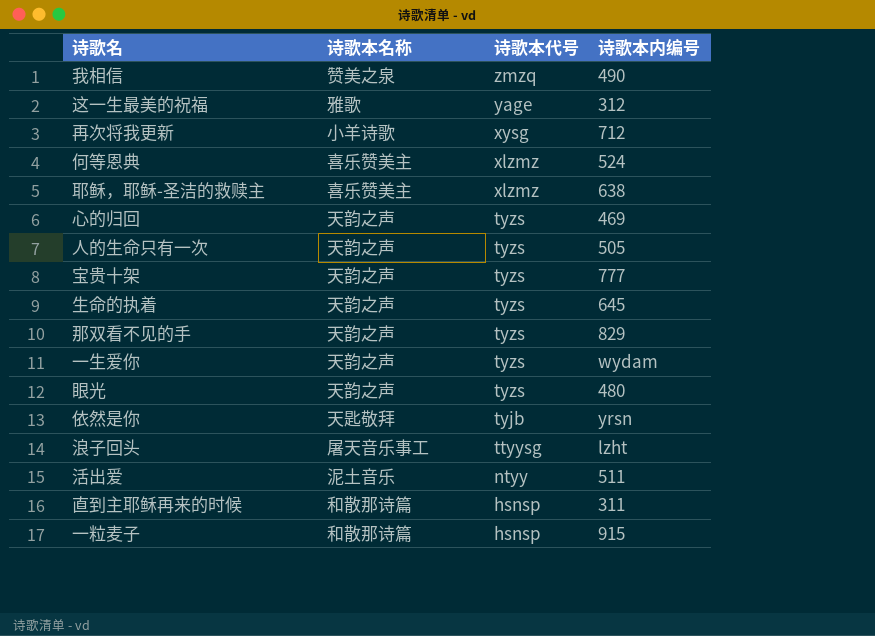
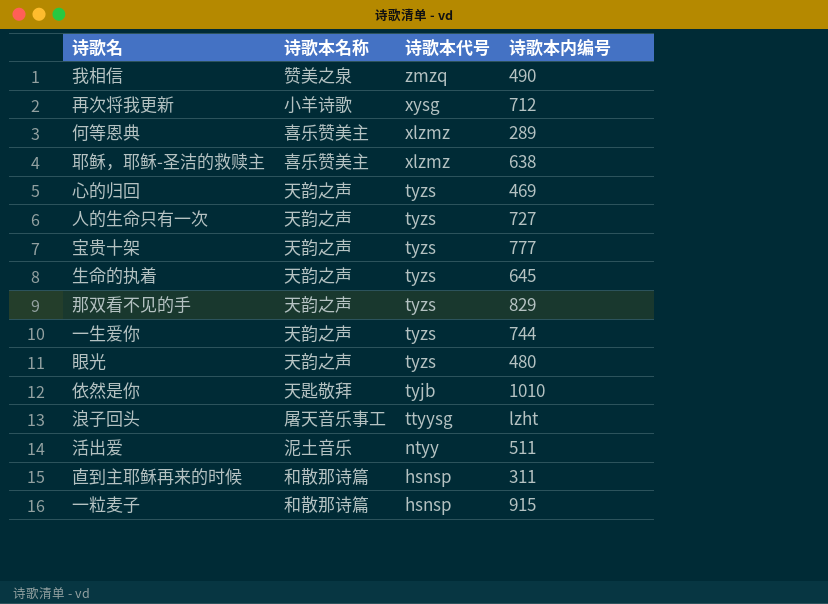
row 这一生最美的祝福: 雅歌 | yage | 312 -> none
何等恩典 | 诗歌本内编号: 524 -> 289
人的生命只有一次 | 诗歌本内编号: 505 -> 727
一生爱你 | 诗歌本内编号: wydam -> 744
依然是你 | 诗歌本内编号: yrsn -> 1010

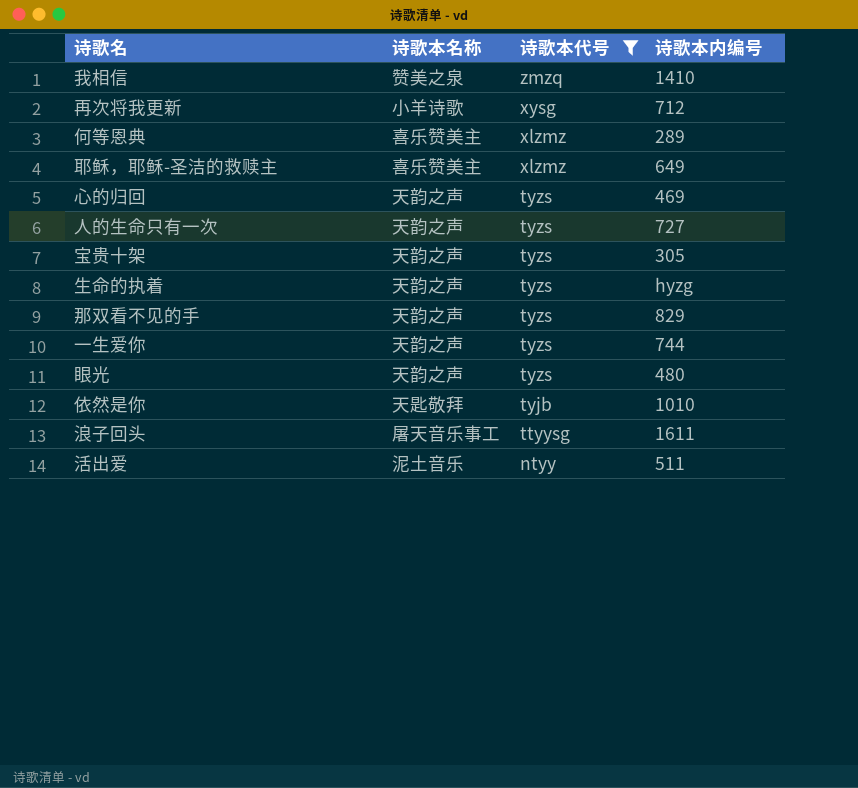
filter: none -> 诗歌本代号 != hsnsp
我相信 | 诗歌本内编号: 490 -> 1410
耶稣，耶稣-圣洁的救赎主 | 诗歌本内编号: 638 -> 649
宝贵十架 | 诗歌本内编号: 777 -> 305
生命的执着 | 诗歌本内编号: 645 -> hyzg
浪子回头 | 诗歌本内编号: lzht -> 1611

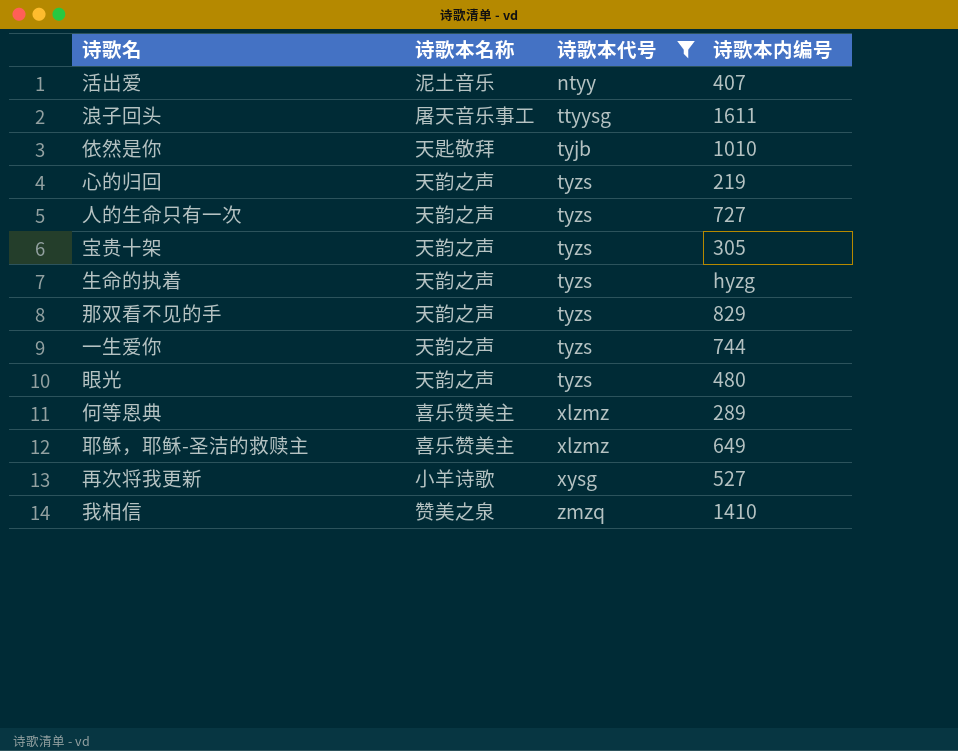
row order: 诗歌本代号 descending -> 诗歌本代号 ascending
活出爱 | 诗歌本内编号: 511 -> 407
心的归回 | 诗歌本内编号: 469 -> 219
再次将我更新 | 诗歌本内编号: 712 -> 527

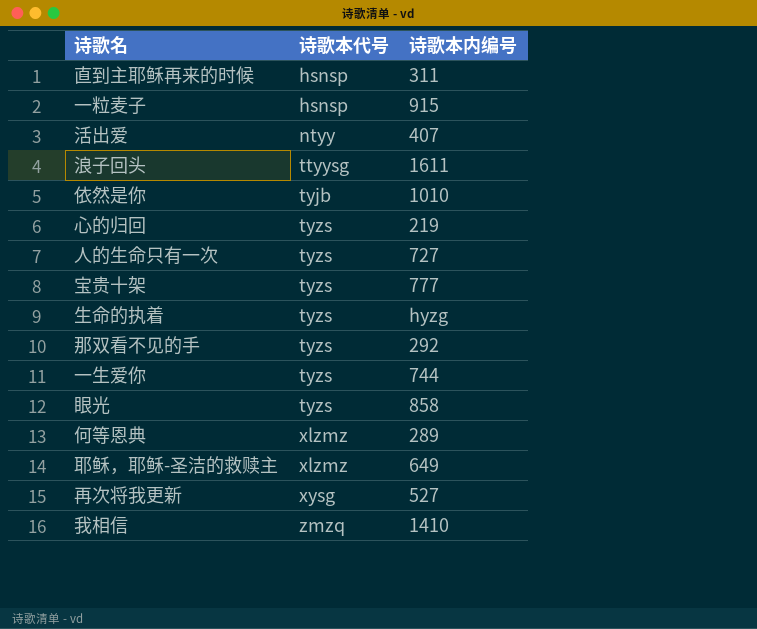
filter: 诗歌本代号 != hsnsp -> none
column 诗歌本名称 | position: 2 -> none
宝贵十架 | 诗歌本内编号: 305 -> 777
那双看不见的手 | 诗歌本内编号: 829 -> 292
眼光 | 诗歌本内编号: 480 -> 858

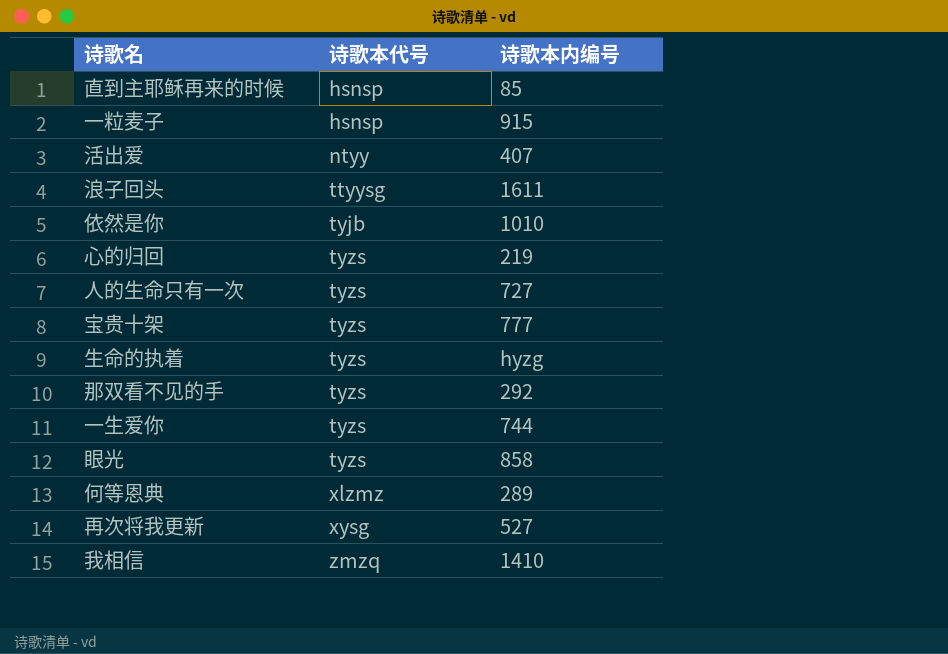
row 耶稣，耶稣-圣洁的救赎主: xlzmz | 649 -> none
直到主耶稣再来的时候 | 诗歌本内编号: 311 -> 85

